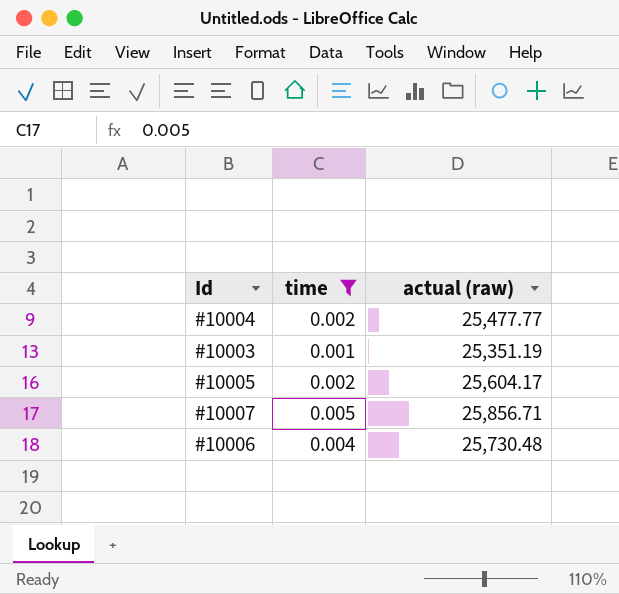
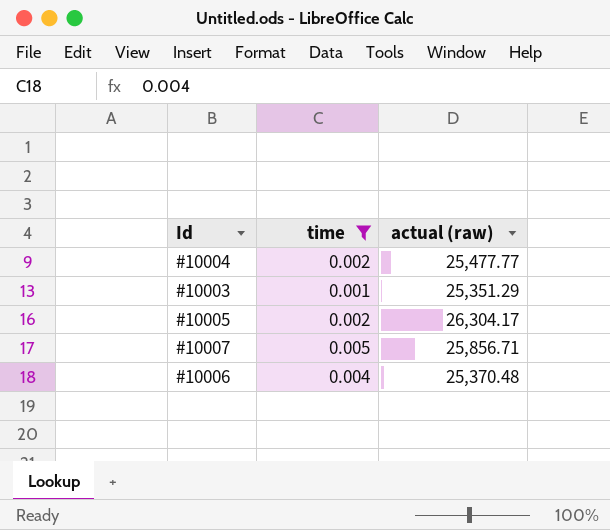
#10003 | actual (raw): 25,351.19 -> 25,351.29
#10005 | actual (raw): 25,604.17 -> 26,304.17
#10006 | actual (raw): 25,730.48 -> 25,370.48

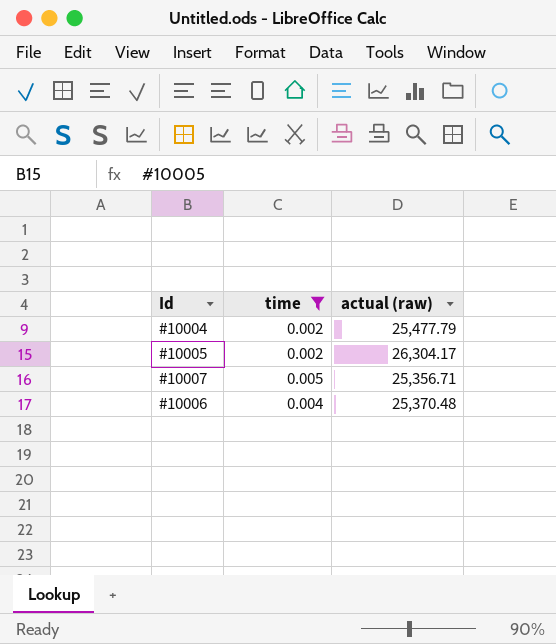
row #10003: 0.001 | 25,351.29 -> none
#10004 | actual (raw): 25,477.77 -> 25,477.79
#10007 | actual (raw): 25,856.71 -> 25,356.71

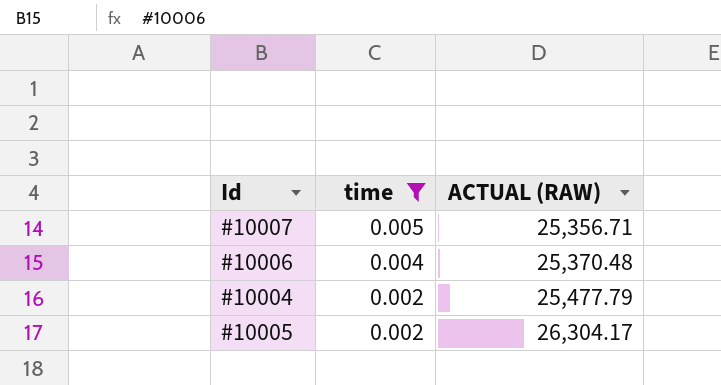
row order: none -> time descending
column name: actual (raw) -> ACTUAL (RAW)

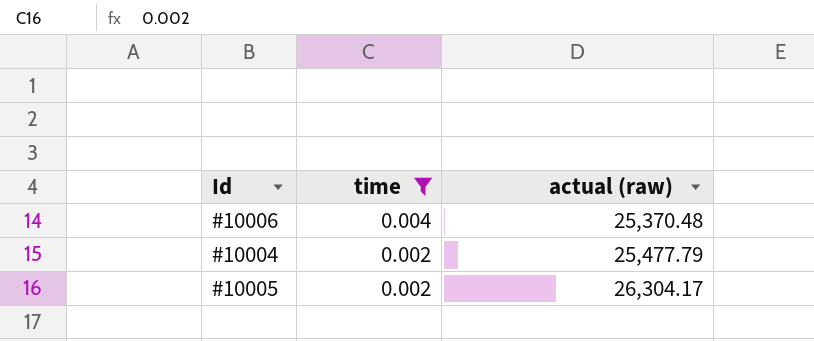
column name: ACTUAL (RAW) -> actual (raw)
row #10007: 0.005 | 25,356.71 -> none

